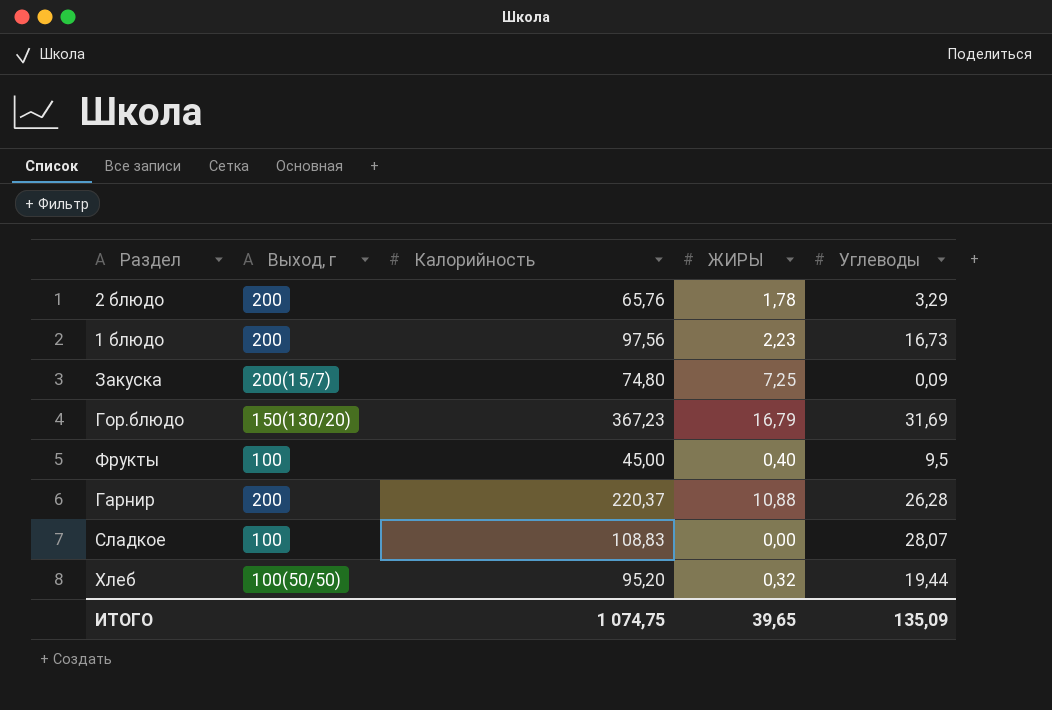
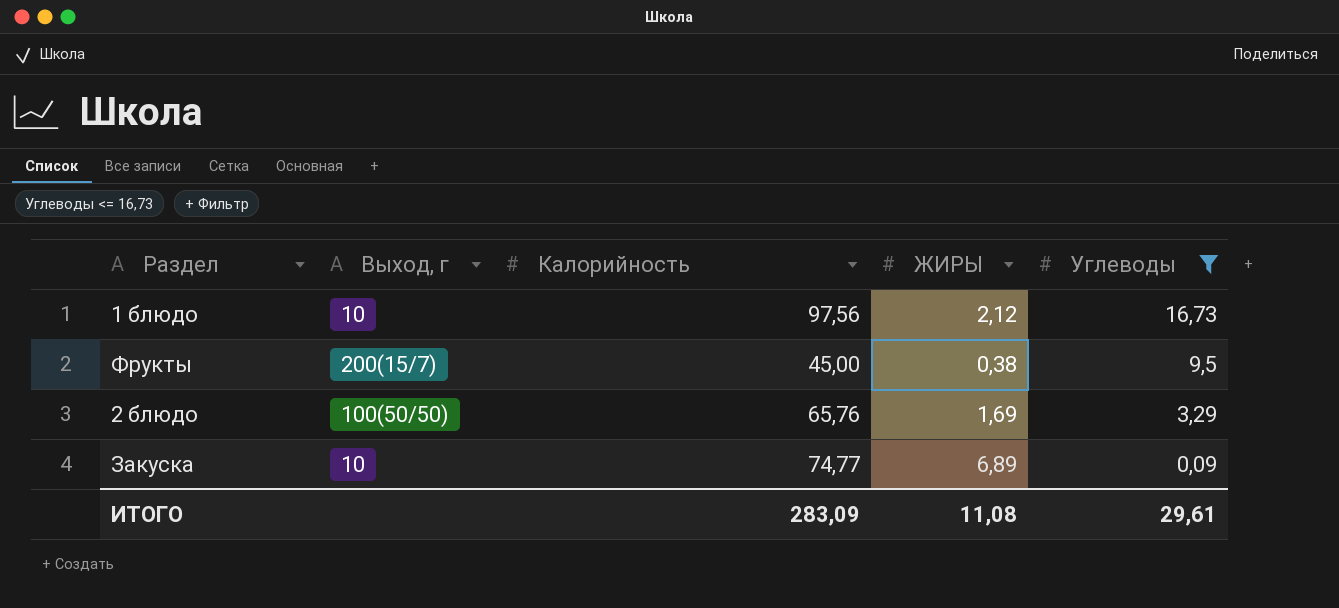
filter: none -> Углеводы <= 16,73
row order: none -> Углеводы descending
1 блюдо | Выход, г: 200 -> 10
1 блюдо | ЖИРЫ: 2,23 -> 2,12
Фрукты | Выход, г: 100 -> 200(15/7)
Фрукты | ЖИРЫ: 0,40 -> 0,38
2 блюдо | Выход, г: 200 -> 100(50/50)
2 блюдо | ЖИРЫ: 1,78 -> 1,69
Закуска | Выход, г: 200(15/7) -> 10
Закуска | Калорийность: 74,80 -> 74,77
Закуска | ЖИРЫ: 7,25 -> 6,89
ИТОГО | Калорийность: 1 074,75 -> 283,09
ИТОГО | ЖИРЫ: 39,65 -> 11,08
ИТОГО | Углеводы: 135,09 -> 29,61

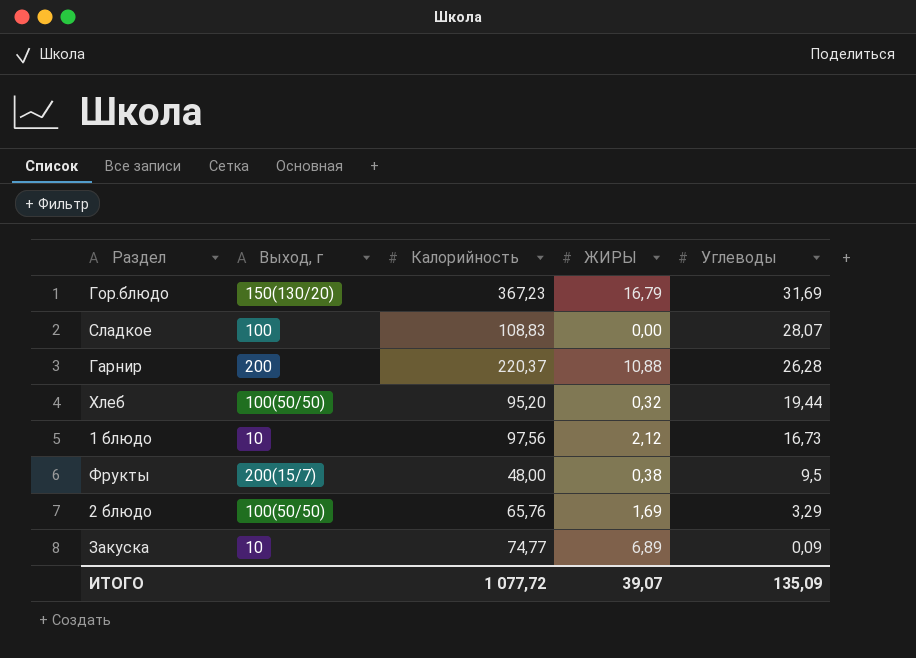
filter: Углеводы <= 16,73 -> none
Фрукты | Калорийность: 45,00 -> 48,00
ИТОГО | Калорийность: 283,09 -> 1 077,72
ИТОГО | ЖИРЫ: 11,08 -> 39,07
ИТОГО | Углеводы: 29,61 -> 135,09

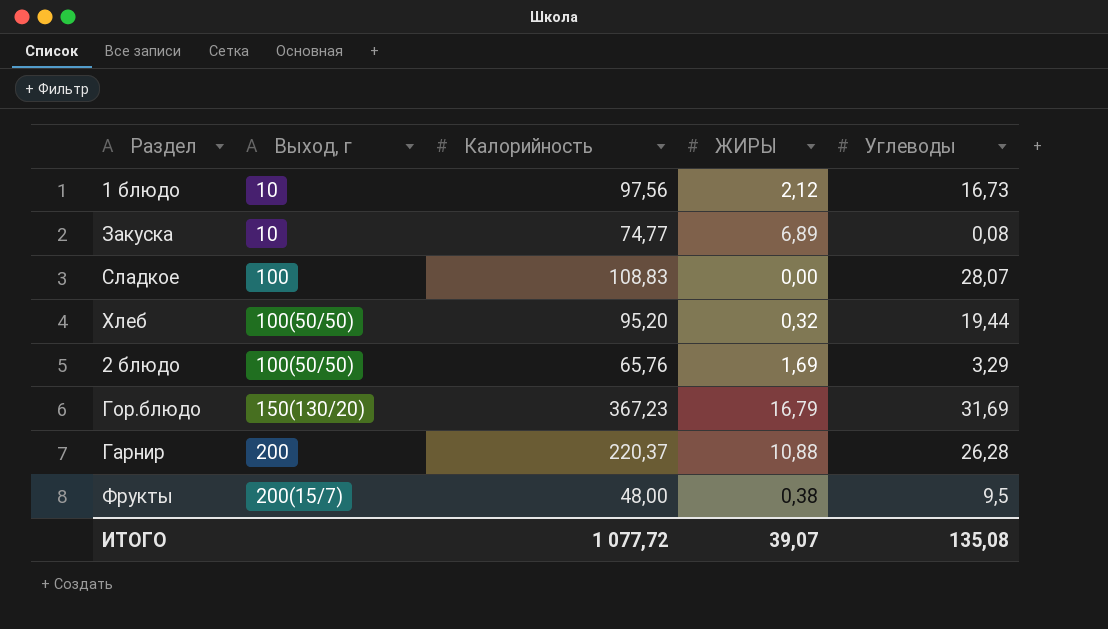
row order: Углеводы descending -> Выход, г ascending
Закуска | Углеводы: 0,09 -> 0,08
ИТОГО | Углеводы: 135,09 -> 135,08

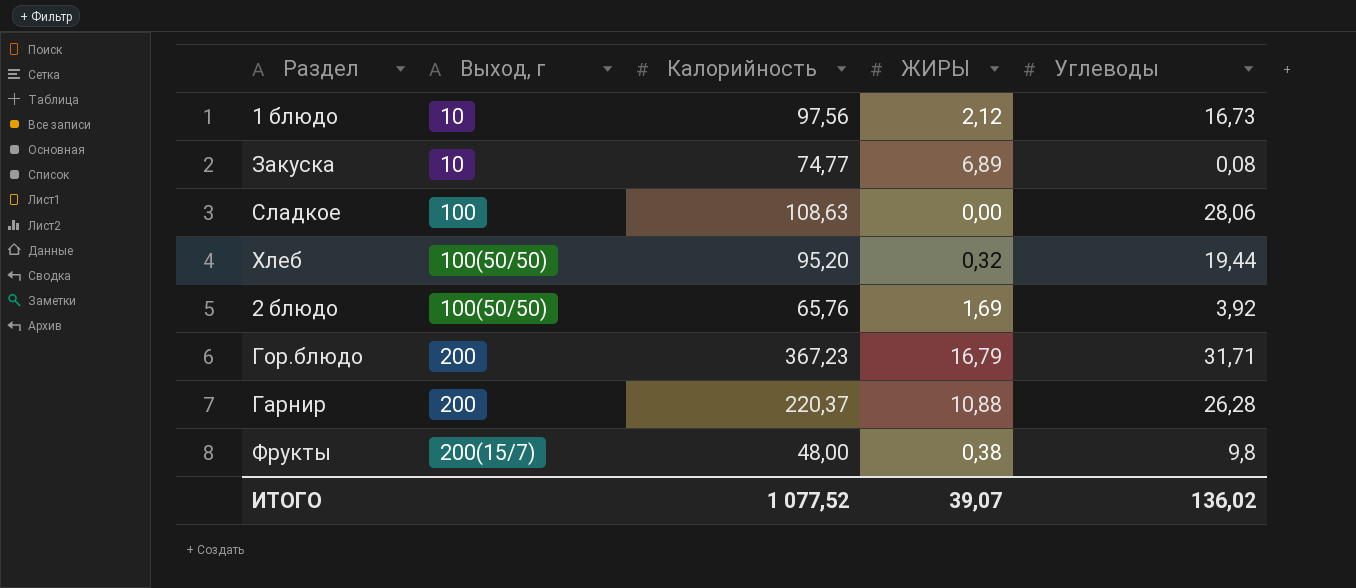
Сладкое | Калорийность: 108,83 -> 108,63
Сладкое | Углеводы: 28,07 -> 28,06
2 блюдо | Углеводы: 3,29 -> 3,92
Гор.блюдо | Выход, г: 150(130/20) -> 200
Гор.блюдо | Углеводы: 31,69 -> 31,71
Фрукты | Углеводы: 9,5 -> 9,8
ИТОГО | Калорийность: 1 077,72 -> 1 077,52
ИТОГО | Углеводы: 135,08 -> 136,02

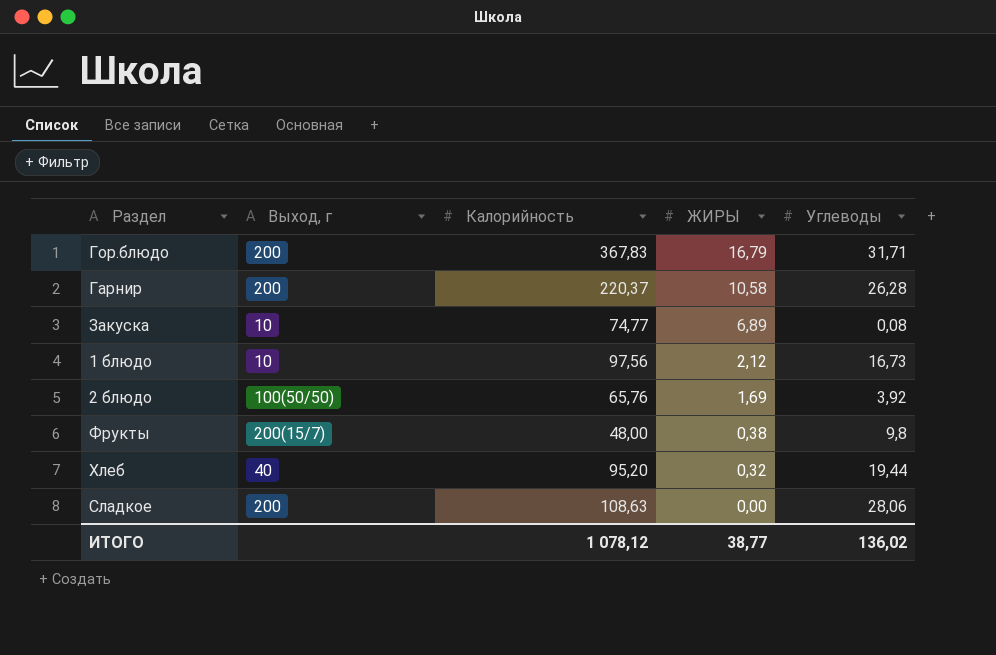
row order: Выход, г ascending -> ЖИРЫ descending
Гор.блюдо | Калорийность: 367,23 -> 367,83
Гарнир | ЖИРЫ: 10,88 -> 10,58
Хлеб | Выход, г: 100(50/50) -> 40
Сладкое | Выход, г: 100 -> 200
ИТОГО | Калорийность: 1 077,52 -> 1 078,12
ИТОГО | ЖИРЫ: 39,07 -> 38,77

